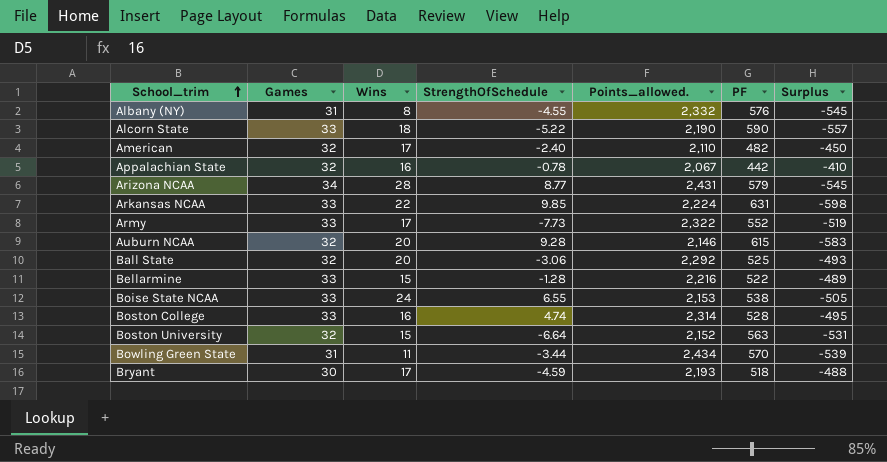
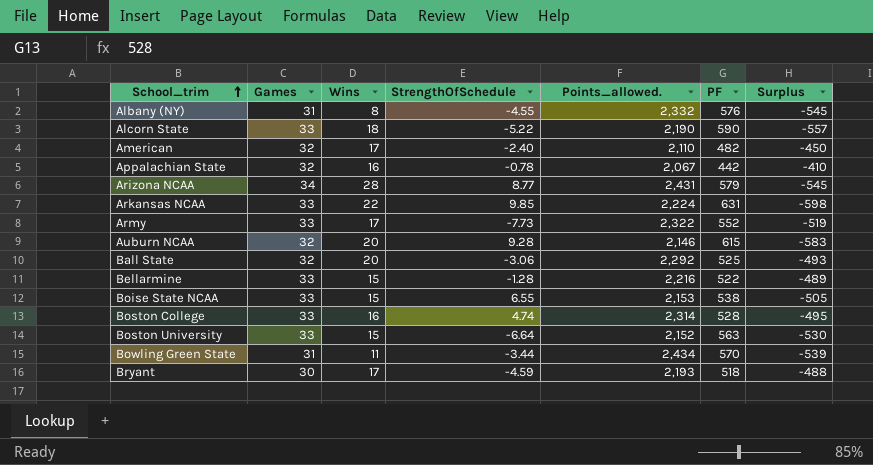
Boise State NCAA | Wins: 24 -> 15
Boston University | Games: 32 -> 33
Boston University | Surplus: -531 -> -530

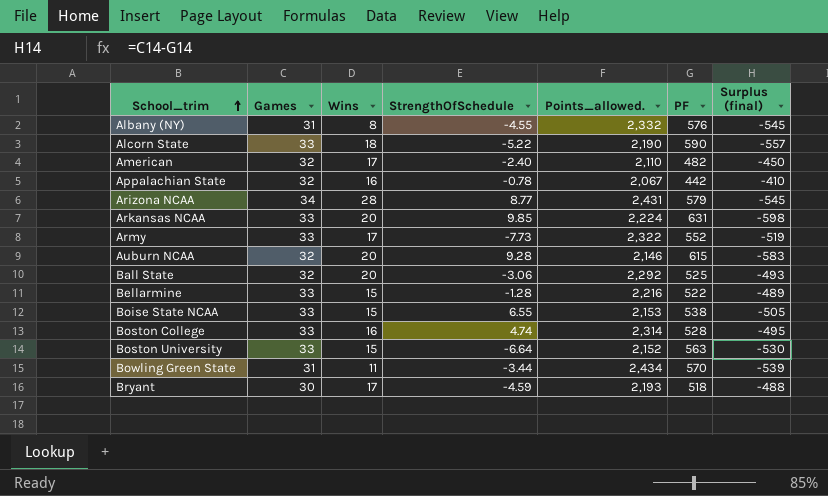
column name: Surplus -> Surplus (final)
Arkansas NCAA | Wins: 22 -> 20

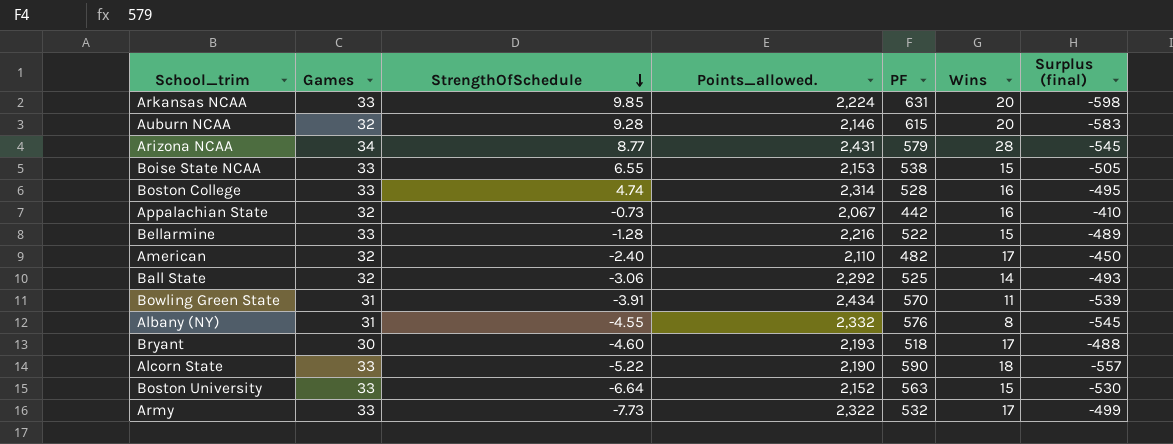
row order: School_trim ascending -> StrengthOfSchedule descending
column Wins | position: 3 -> 6
Appalachian State | StrengthOfSchedule: -0.78 -> -0.73
Ball State | Wins: 20 -> 14
Bowling Green State | StrengthOfSchedule: -3.44 -> -3.91
Bryant | StrengthOfSchedule: -4.59 -> -4.60
Army | PF: 552 -> 532
Army | Surplus (final): -519 -> -499

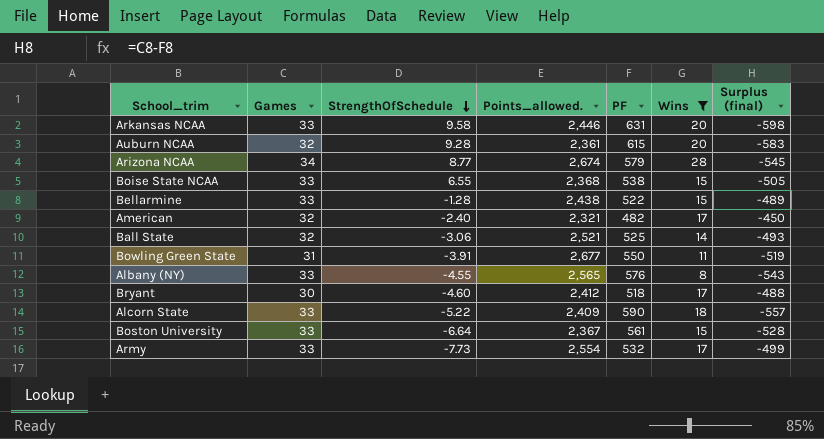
filter: none -> Wins != 16
Arkansas NCAA | StrengthOfSchedule: 9.85 -> 9.58
Arkansas NCAA | Points_allowed.: 2,224 -> 2,446
Auburn NCAA | Points_allowed.: 2,146 -> 2,361
Arizona NCAA | Points_allowed.: 2,431 -> 2,674
Boise State NCAA | Points_allowed.: 2,153 -> 2,368
Bellarmine | Points_allowed.: 2,216 -> 2,438
American | Points_allowed.: 2,110 -> 2,321
Ball State | Points_allowed.: 2,292 -> 2,521
Bowling Green State | Points_allowed.: 2,434 -> 2,677
Bowling Green State | PF: 570 -> 550
Bowling Green State | Surplus (final): -539 -> -519
Albany (NY) | Games: 31 -> 33
Albany (NY) | Points_allowed.: 2,332 -> 2,565
Albany (NY) | Surplus (final): -545 -> -543
Bryant | Points_allowed.: 2,193 -> 2,412
Alcorn State | Points_allowed.: 2,190 -> 2,409
Boston University | Points_allowed.: 2,152 -> 2,367
Boston University | PF: 563 -> 561
Boston University | Surplus (final): -530 -> -528
Army | Points_allowed.: 2,322 -> 2,554

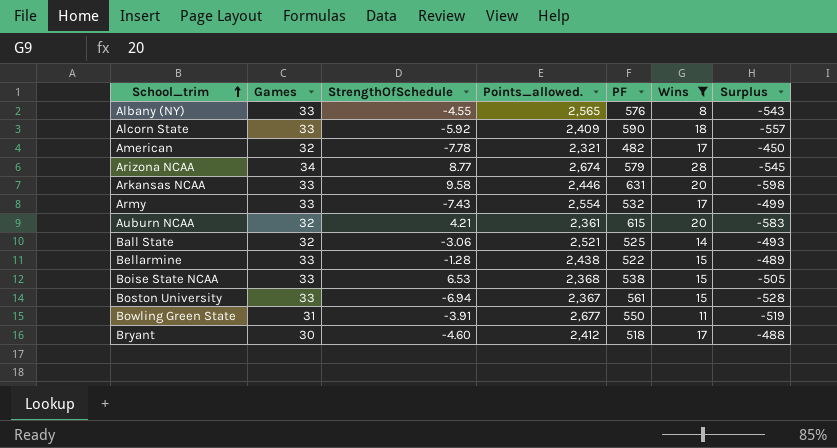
row order: StrengthOfSchedule descending -> School_trim ascending
column name: Surplus (final) -> Surplus
Alcorn State | StrengthOfSchedule: -5.22 -> -5.92
American | StrengthOfSchedule: -2.40 -> -7.78
Army | StrengthOfSchedule: -7.73 -> -7.43
Auburn NCAA | StrengthOfSchedule: 9.28 -> 4.21
Boise State NCAA | StrengthOfSchedule: 6.55 -> 6.53
Boston University | StrengthOfSchedule: -6.64 -> -6.94

